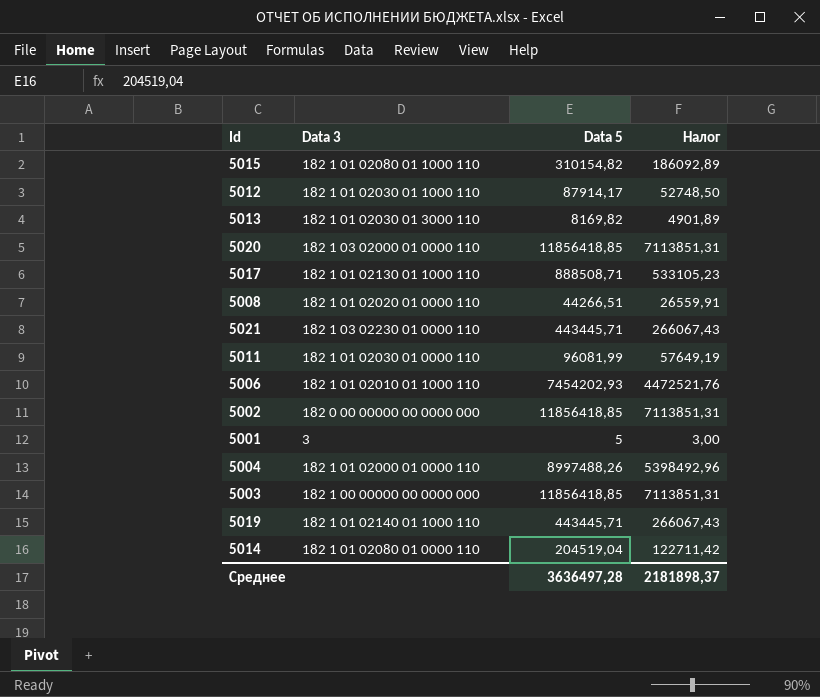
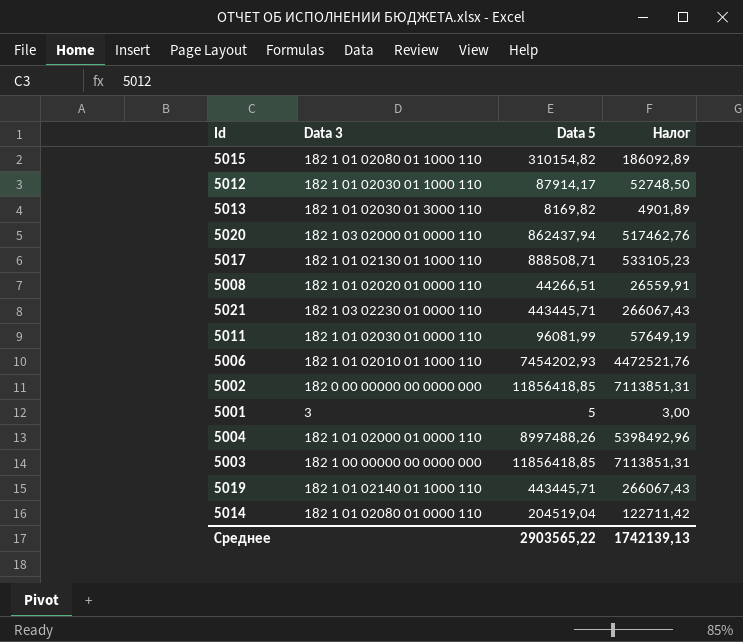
5020 | Data 5: 11856418,85 -> 862437,94
5020 | Налог: 7113851,31 -> 517462,76
Среднее | Data 5: 3636497,28 -> 2903565,22
Среднее | Налог: 2181898,37 -> 1742139,13

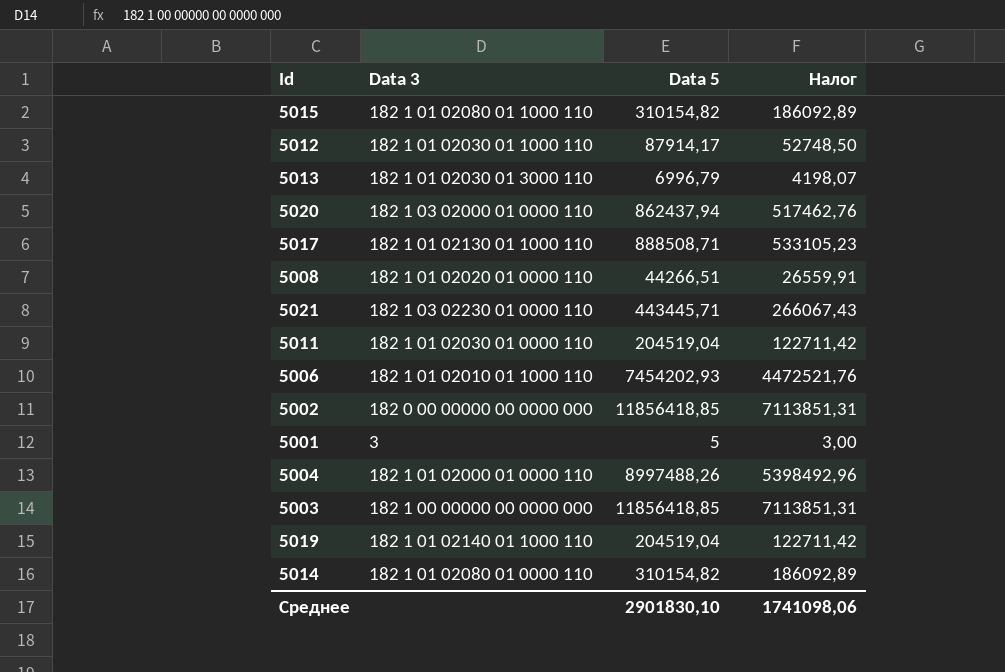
5013 | Data 5: 8169,82 -> 6996,79
5013 | Налог: 4901,89 -> 4198,07
5011 | Data 5: 96081,99 -> 204519,04
5011 | Налог: 57649,19 -> 122711,42
5019 | Data 5: 443445,71 -> 204519,04
5019 | Налог: 266067,43 -> 122711,42
5014 | Data 5: 204519,04 -> 310154,82
5014 | Налог: 122711,42 -> 186092,89
Среднее | Data 5: 2903565,22 -> 2901830,10
Среднее | Налог: 1742139,13 -> 1741098,06

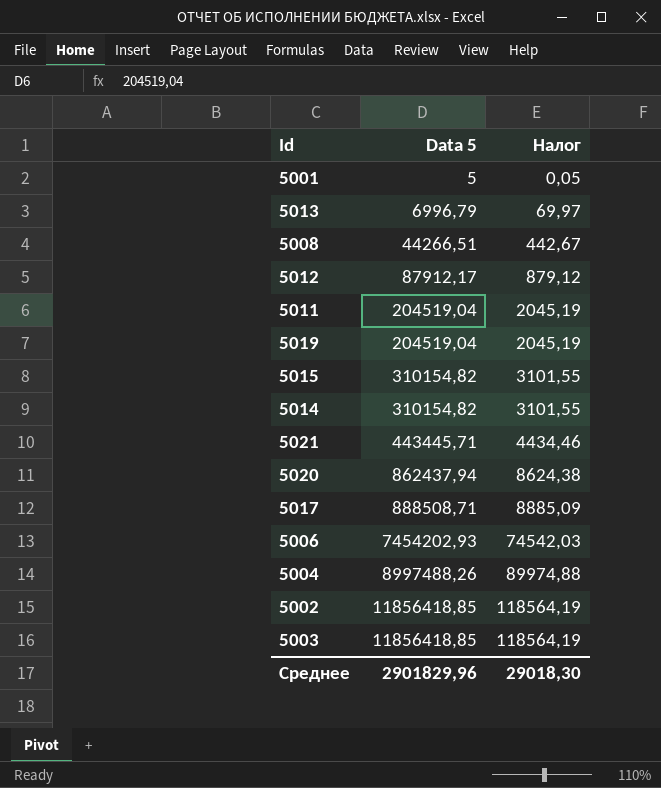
row order: none -> Data 5 ascending
column Data 3 | position: 2 -> none
column Налог | formula: [Data 5] * 0,6 -> [Data 5] * 0,01
5012 | Data 5: 87914,17 -> 87912,17
Среднее | Data 5: 2901830,10 -> 2901829,96
Среднее | Налог: 1741098,06 -> 29018,30

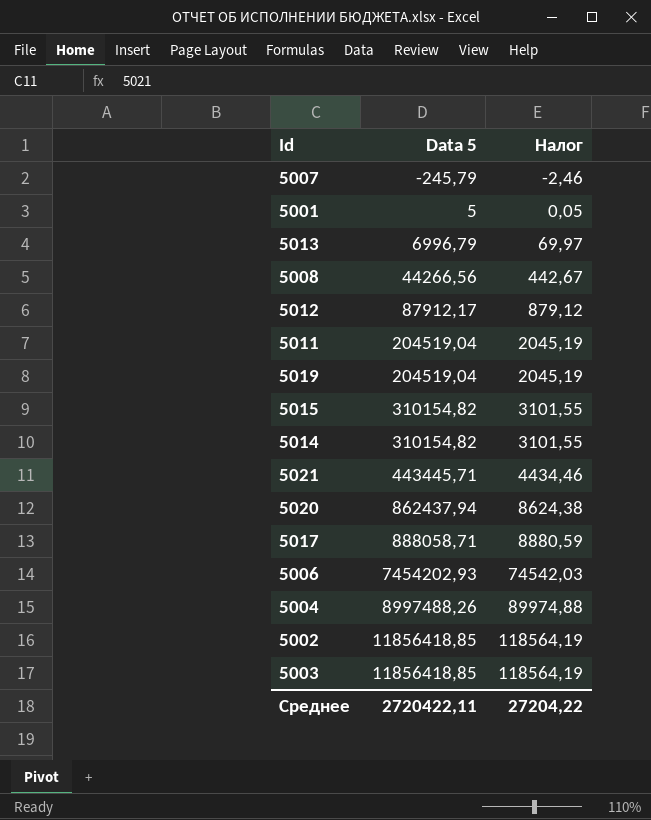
row 5007: none -> -245,79 | -2,46
5008 | Data 5: 44266,51 -> 44266,56
5017 | Data 5: 888508,71 -> 888058,71
5017 | Налог: 8885,09 -> 8880,59
Среднее | Data 5: 2901829,96 -> 2720422,11
Среднее | Налог: 29018,30 -> 27204,22

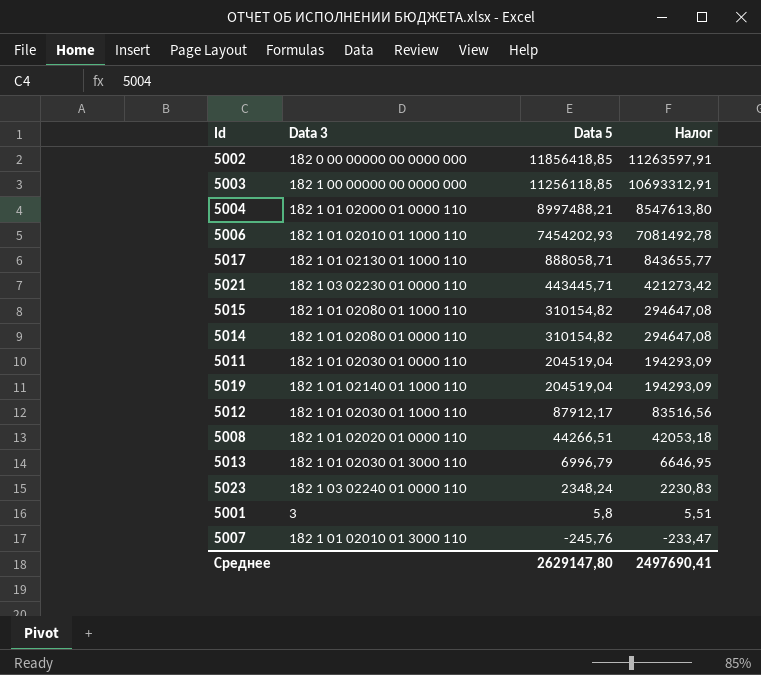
row order: Data 5 ascending -> Data 5 descending
column Data 3 | position: none -> 2
column Налог | formula: [Data 5] * 0,01 -> [Data 5] * 0,95
row 5020: 862437,94 | 8624,38 -> none
5003 | Data 5: 11856418,85 -> 11256118,85
5004 | Data 5: 8997488,26 -> 8997488,21
5008 | Data 5: 44266,56 -> 44266,51
row 5023: none -> 182 1 03 02240 01 0000 110 | 2348,24 | 2230,83
5001 | Data 5: 5 -> 5,8
5007 | Data 5: -245,79 -> -245,76
Среднее | Data 5: 2720422,11 -> 2629147,80
Среднее | Налог: 27204,22 -> 2497690,41

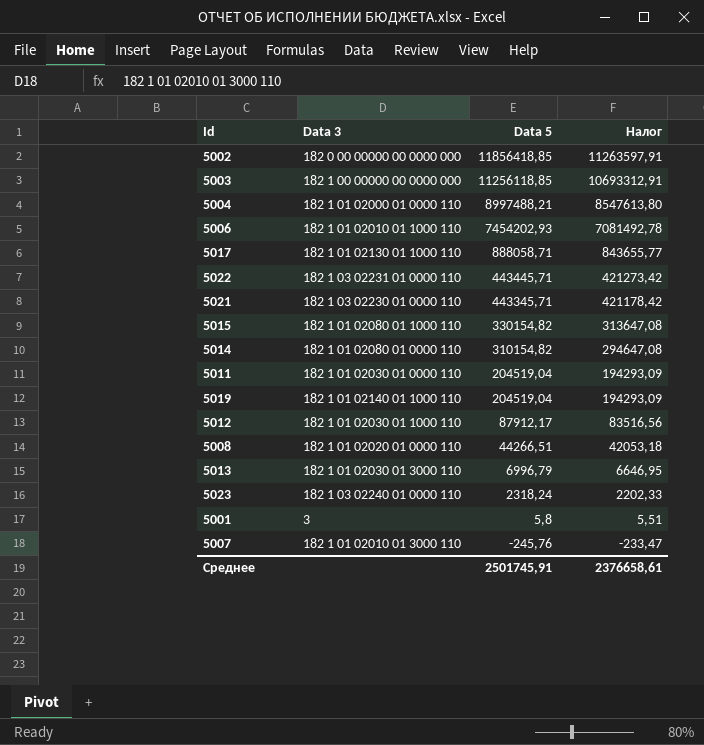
row 5022: none -> 182 1 03 02231 01 0000 110 | 443445,71 | 421273,42
5021 | Data 5: 443445,71 -> 443345,71
5021 | Налог: 421273,42 -> 421178,42
5015 | Data 5: 310154,82 -> 330154,82
5015 | Налог: 294647,08 -> 313647,08
5023 | Data 5: 2348,24 -> 2318,24
5023 | Налог: 2230,83 -> 2202,33
Среднее | Data 5: 2629147,80 -> 2501745,91
Среднее | Налог: 2497690,41 -> 2376658,61

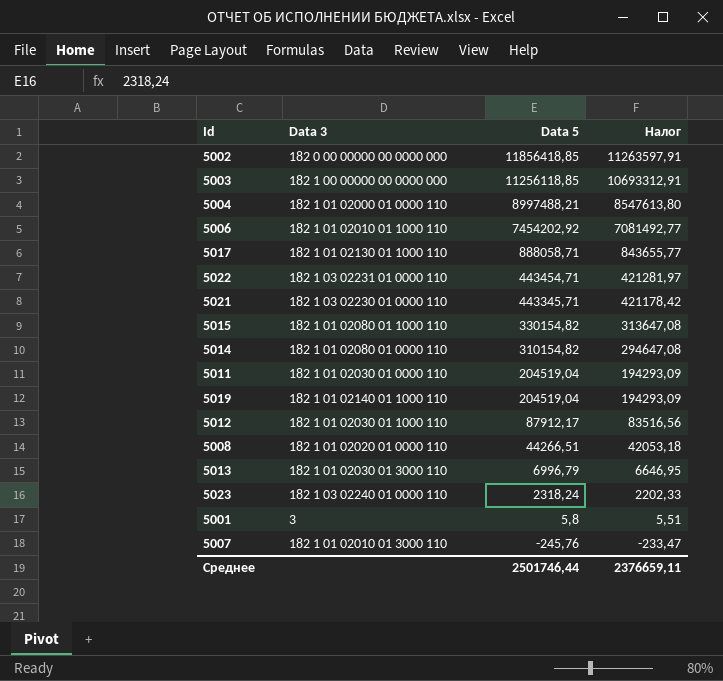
5006 | Data 5: 7454202,93 -> 7454202,92
5006 | Налог: 7081492,78 -> 7081492,77
5022 | Data 5: 443445,71 -> 443454,71
5022 | Налог: 421273,42 -> 421281,97
Среднее | Data 5: 2501745,91 -> 2501746,44
Среднее | Налог: 2376658,61 -> 2376659,11

